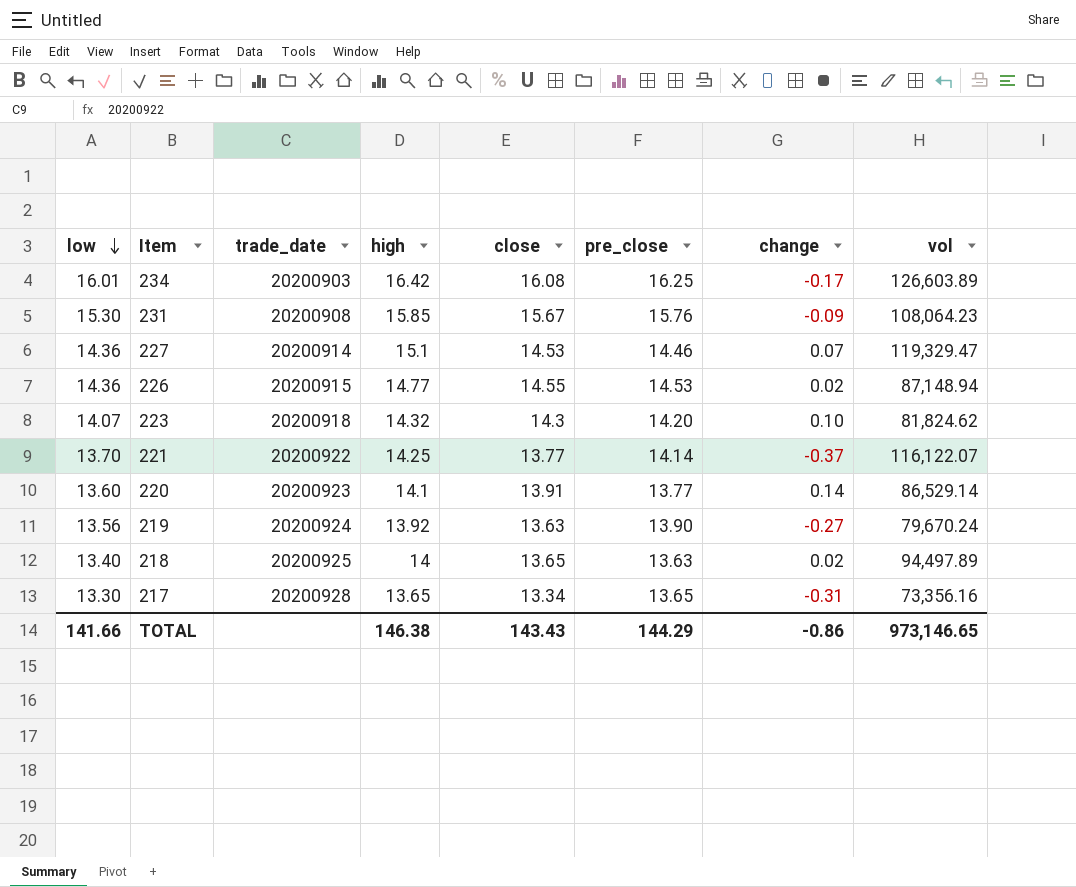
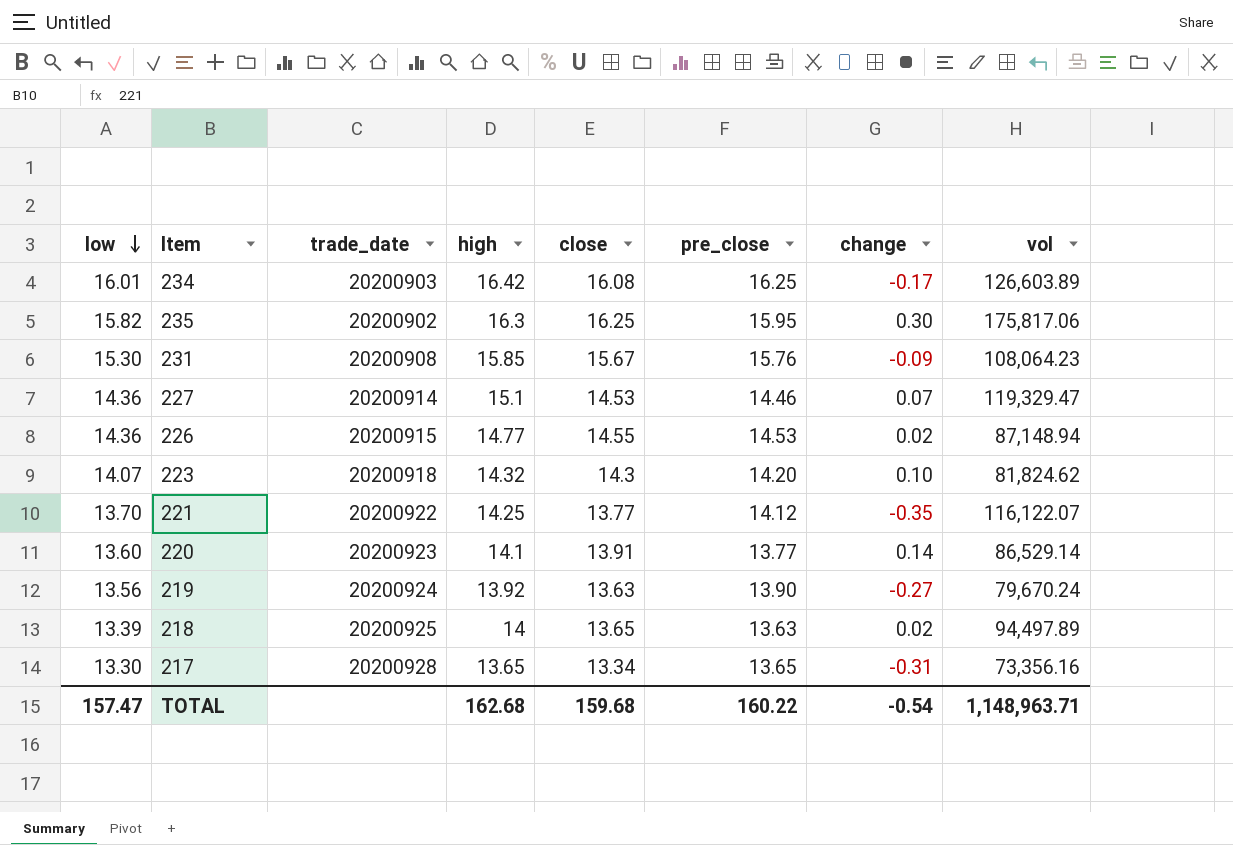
row 235: none -> 15.82 | 20200902 | 16.3 | 16.25 | 15.95 | 0.30 | 175,817.06
221 | pre_close: 14.14 -> 14.12
221 | change: -0.37 -> -0.35
218 | low: 13.40 -> 13.39
TOTAL | low: 141.66 -> 157.47
TOTAL | high: 146.38 -> 162.68
TOTAL | close: 143.43 -> 159.68
TOTAL | pre_close: 144.29 -> 160.22
TOTAL | change: -0.86 -> -0.54
TOTAL | vol: 973,146.65 -> 1,148,963.71

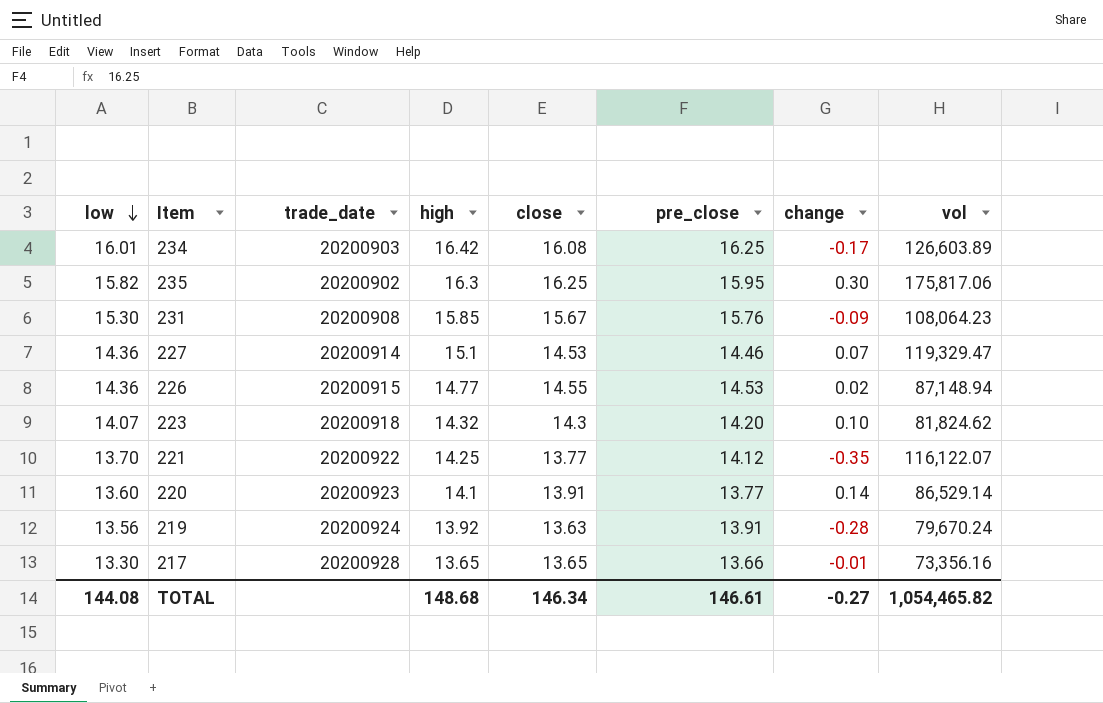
row 218: 13.39 | 20200925 | 14 | 13.65 | 13.63 | 0.02 | 94,497.89 -> none
219 | pre_close: 13.90 -> 13.91
219 | change: -0.27 -> -0.28
217 | close: 13.34 -> 13.65
217 | pre_close: 13.65 -> 13.66
217 | change: -0.31 -> -0.01
TOTAL | low: 157.47 -> 144.08
TOTAL | high: 162.68 -> 148.68
TOTAL | close: 159.68 -> 146.34
TOTAL | pre_close: 160.22 -> 146.61
TOTAL | change: -0.54 -> -0.27
TOTAL | vol: 1,148,963.71 -> 1,054,465.82

